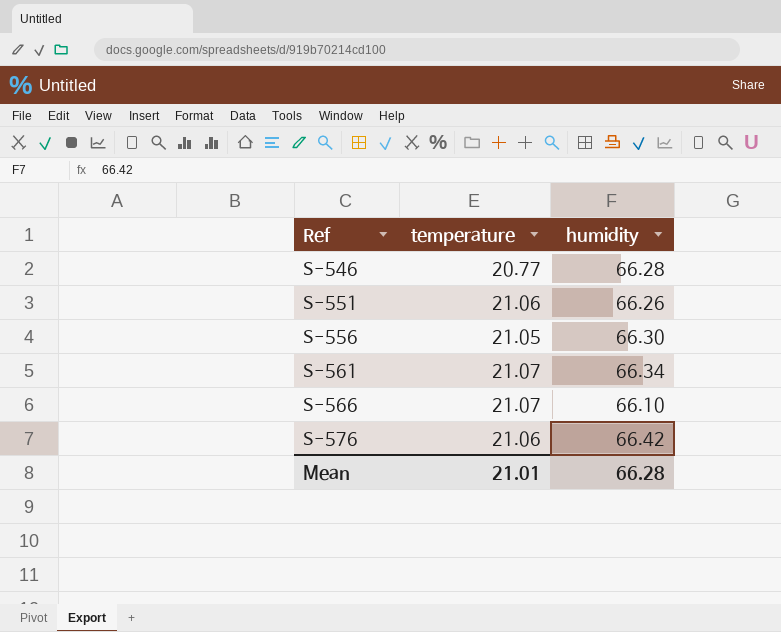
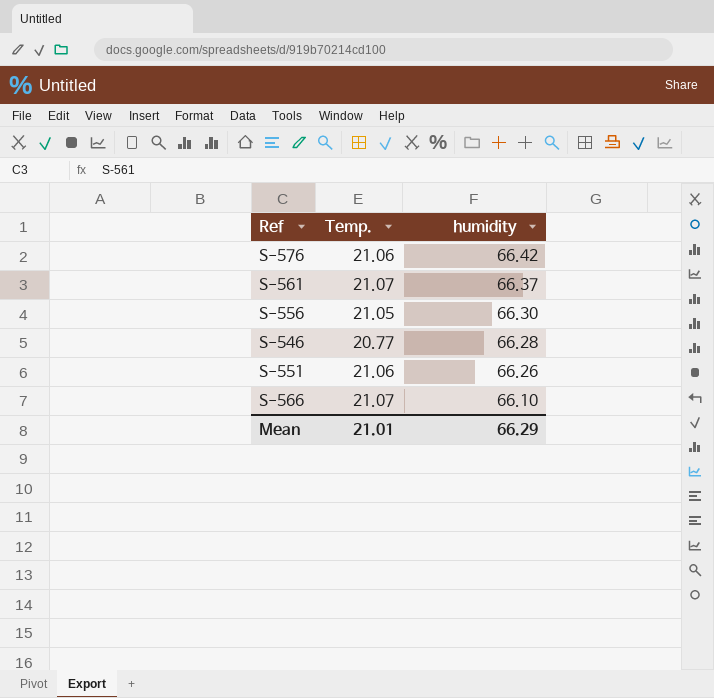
row order: Ref ascending -> humidity descending
column name: temperature -> Temp.
S-561 | humidity: 66.34 -> 66.37
Mean | humidity: 66.28 -> 66.29

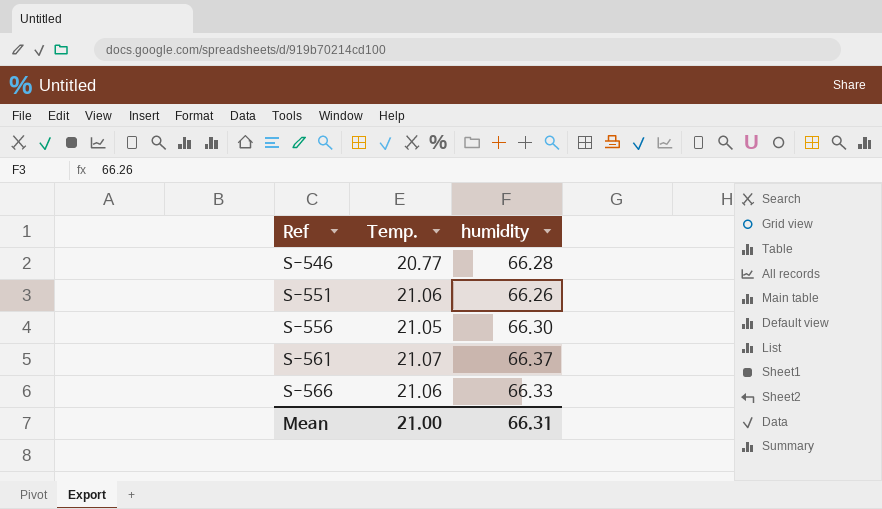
row order: humidity descending -> Ref ascending
row S-576: 21.06 | 66.42 -> none
S-566 | Temp.: 21.07 -> 21.06
S-566 | humidity: 66.10 -> 66.33
Mean | Temp.: 21.01 -> 21.00
Mean | humidity: 66.29 -> 66.31

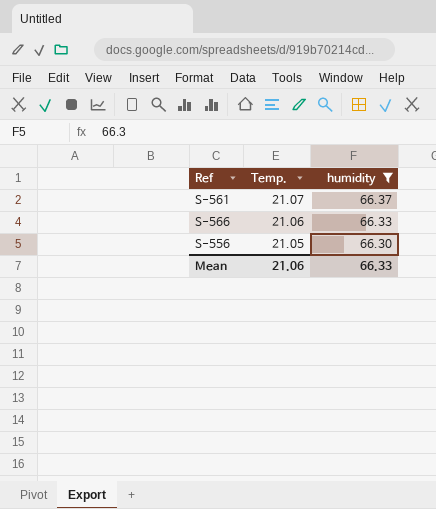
filter: none -> humidity >= 66.30
row order: Ref ascending -> Temp. descending
Mean | Temp.: 21.00 -> 21.06
Mean | humidity: 66.31 -> 66.33

